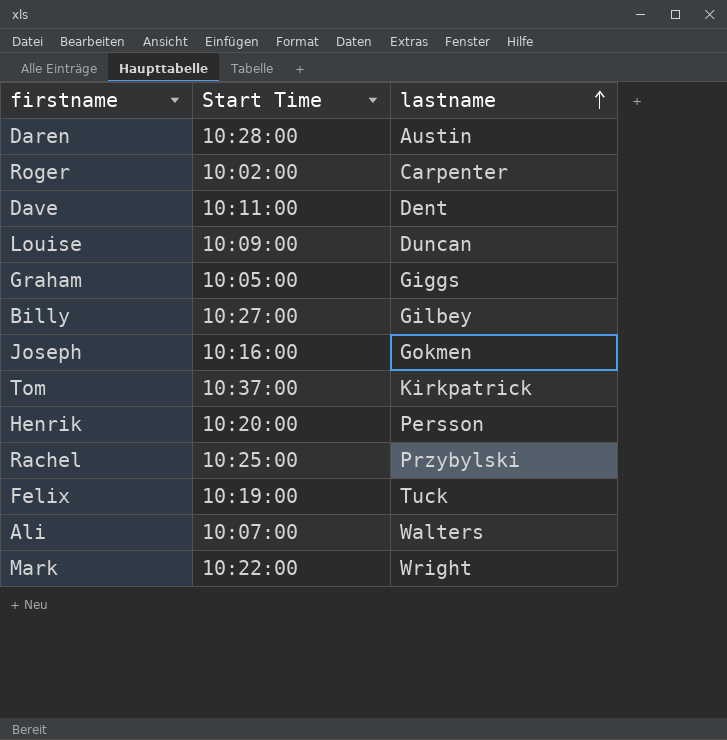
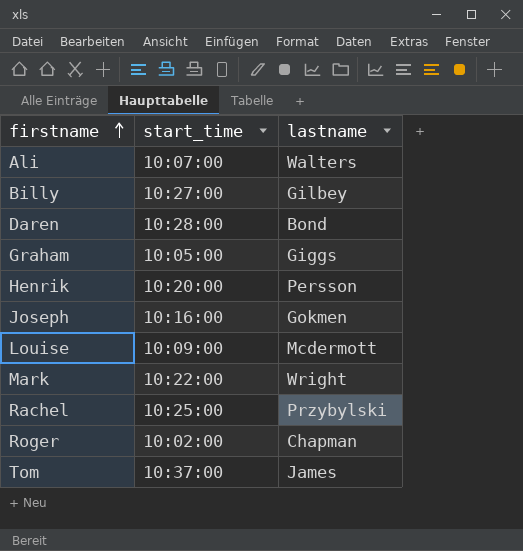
row order: lastname ascending -> firstname ascending
column name: Start Time -> start_time
row Dave: 10:11:00 | Dent -> none
row Felix: 10:19:00 | Tuck -> none
Daren | lastname: Austin -> Bond
Louise | lastname: Duncan -> Mcdermott
Roger | lastname: Carpenter -> Chapman
Tom | lastname: Kirkpatrick -> James

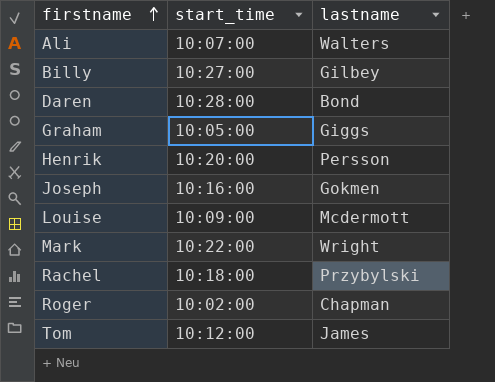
Rachel | start_time: 10:25:00 -> 10:18:00
Tom | start_time: 10:37:00 -> 10:12:00

